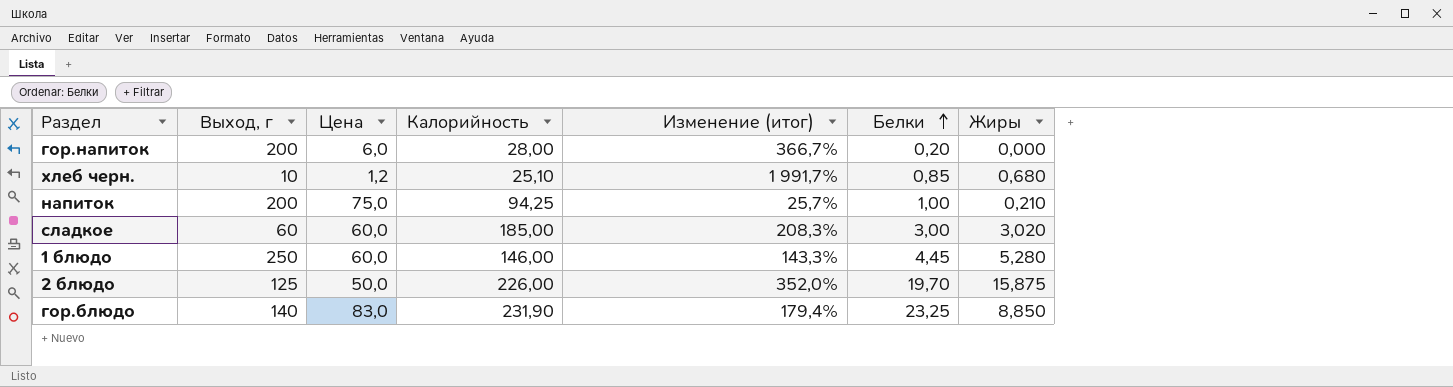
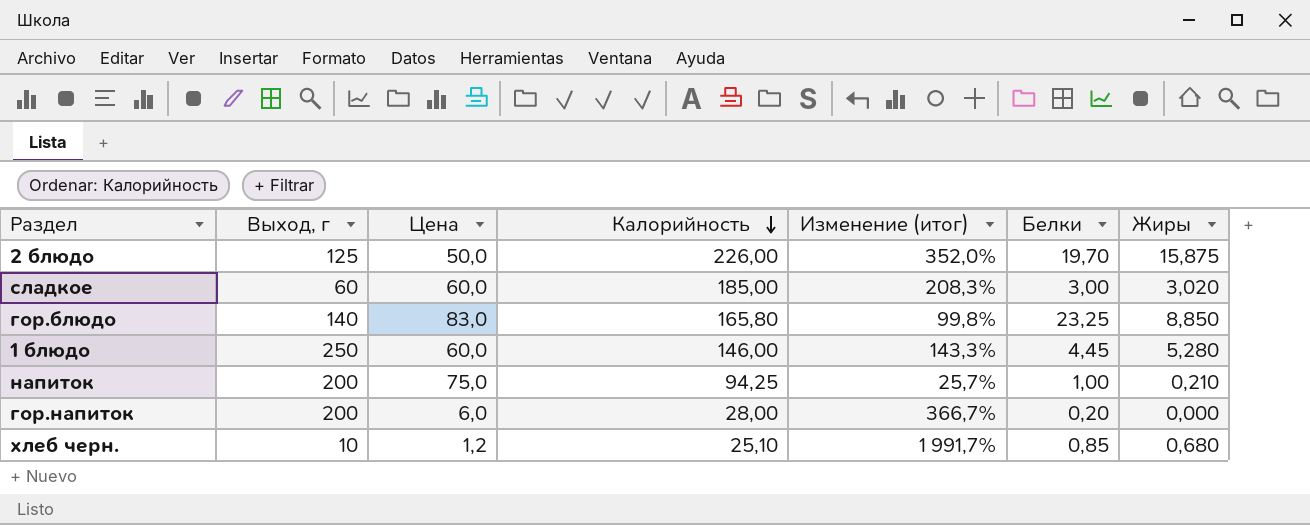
row order: Белки ascending -> Калорийность descending
гор.блюдо | Калорийность: 231,90 -> 165,80
гор.блюдо | Изменение (итог): 179,4% -> 99,8%

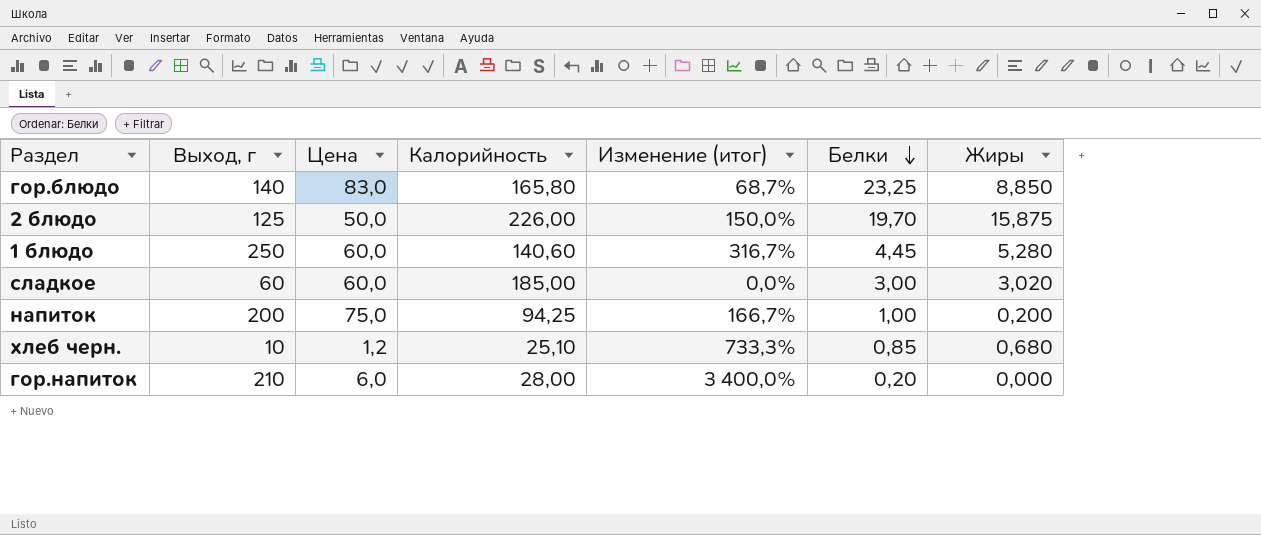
row order: Калорийность descending -> Белки descending
column Изменение (итог) | formula: ([Калорийность] - [Цена]) / [Цена] -> ([Выход, г] - [Цена]) / [Цена]
1 блюдо | Калорийность: 146,00 -> 140,60
напиток | Жиры: 0,210 -> 0,200
гор.напиток | Выход, г: 200 -> 210

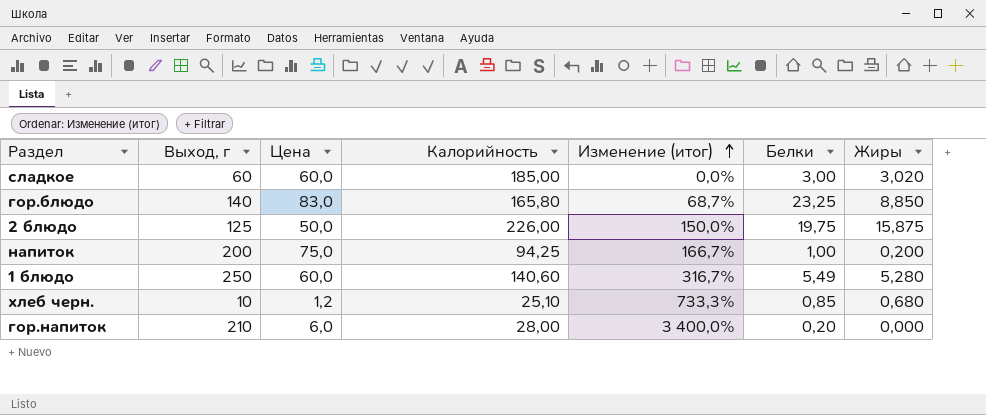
row order: Белки descending -> Изменение (итог) ascending
2 блюдо | Белки: 19,70 -> 19,75
1 блюдо | Белки: 4,45 -> 5,49

